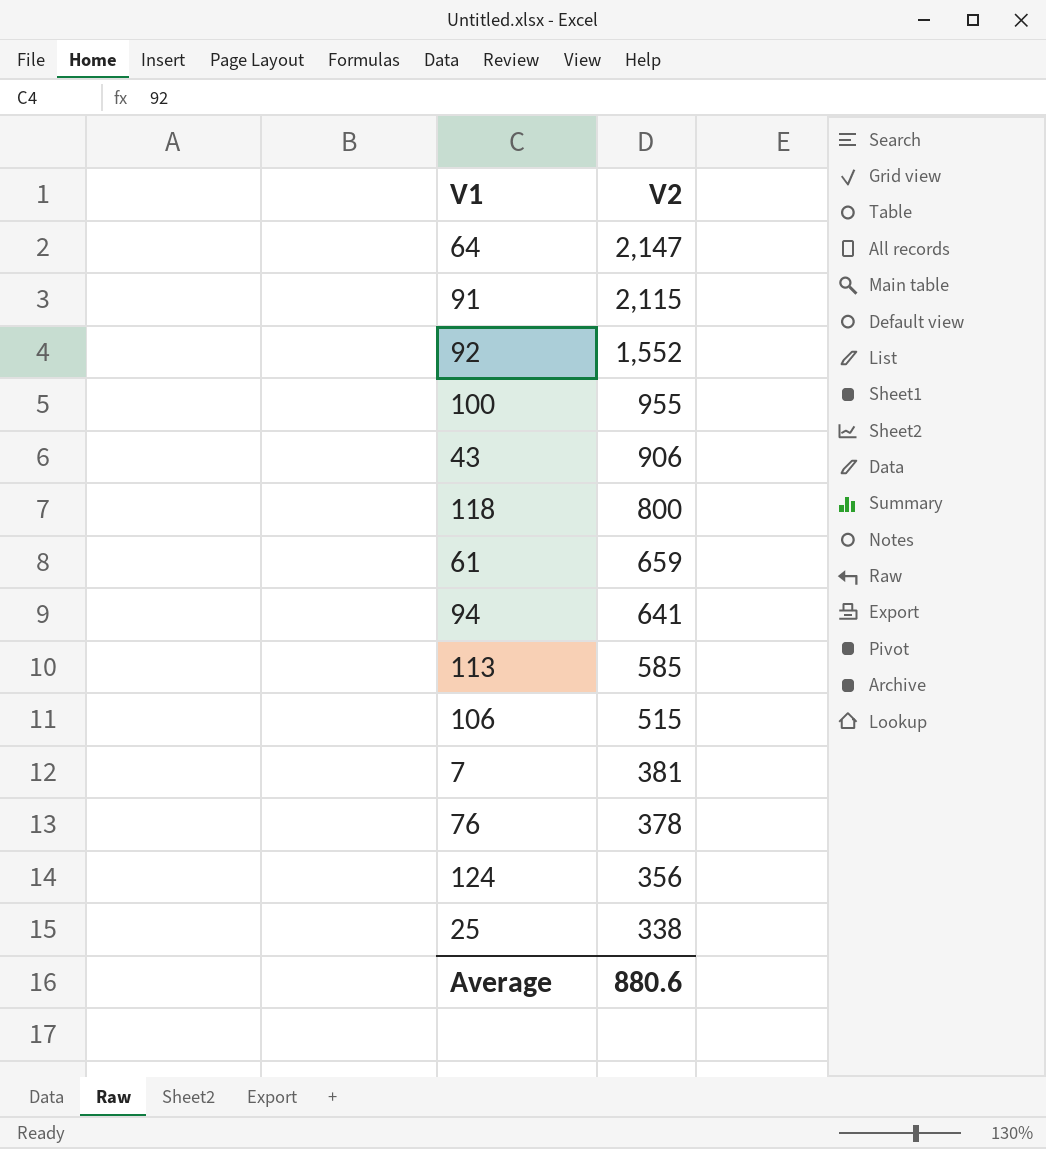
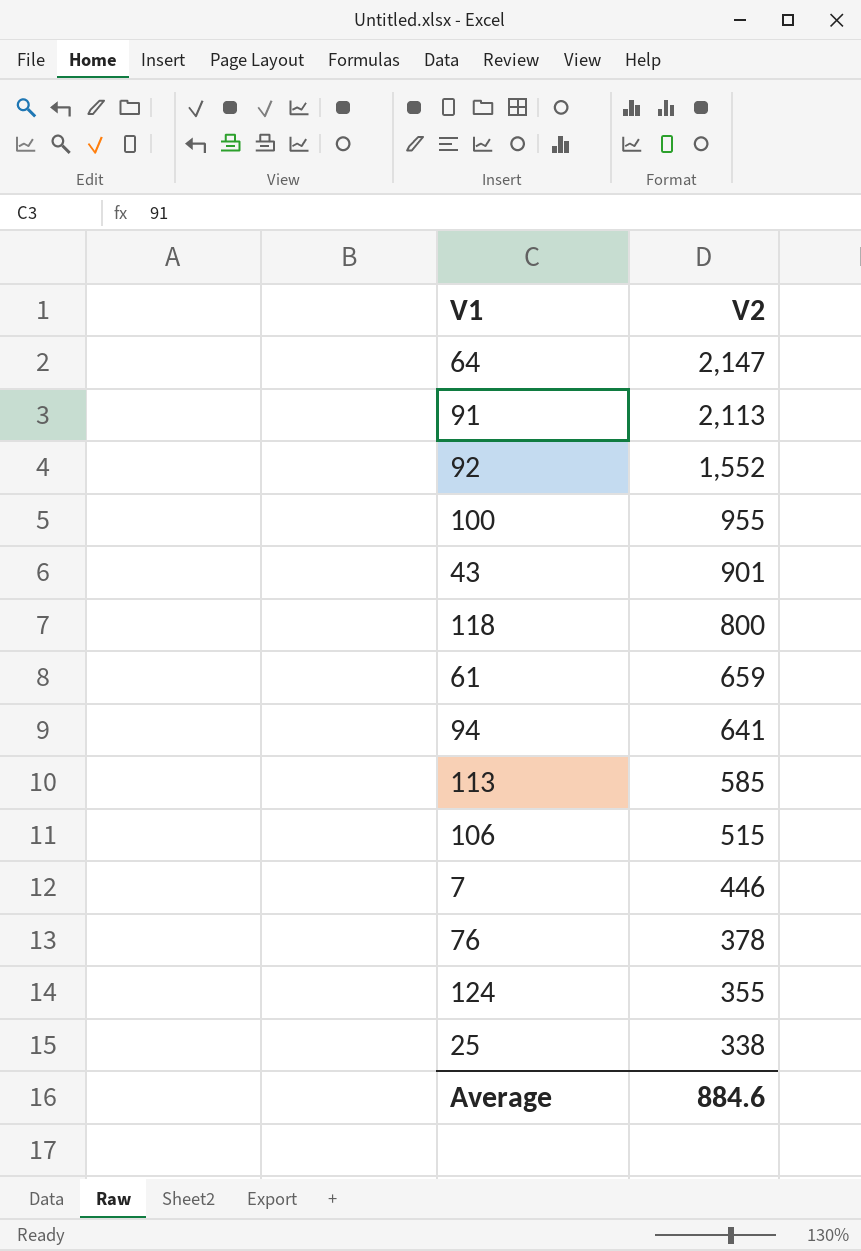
91 | V2: 2,115 -> 2,113
43 | V2: 906 -> 901
7 | V2: 381 -> 446
124 | V2: 356 -> 355
Average | V2: 880.6 -> 884.6

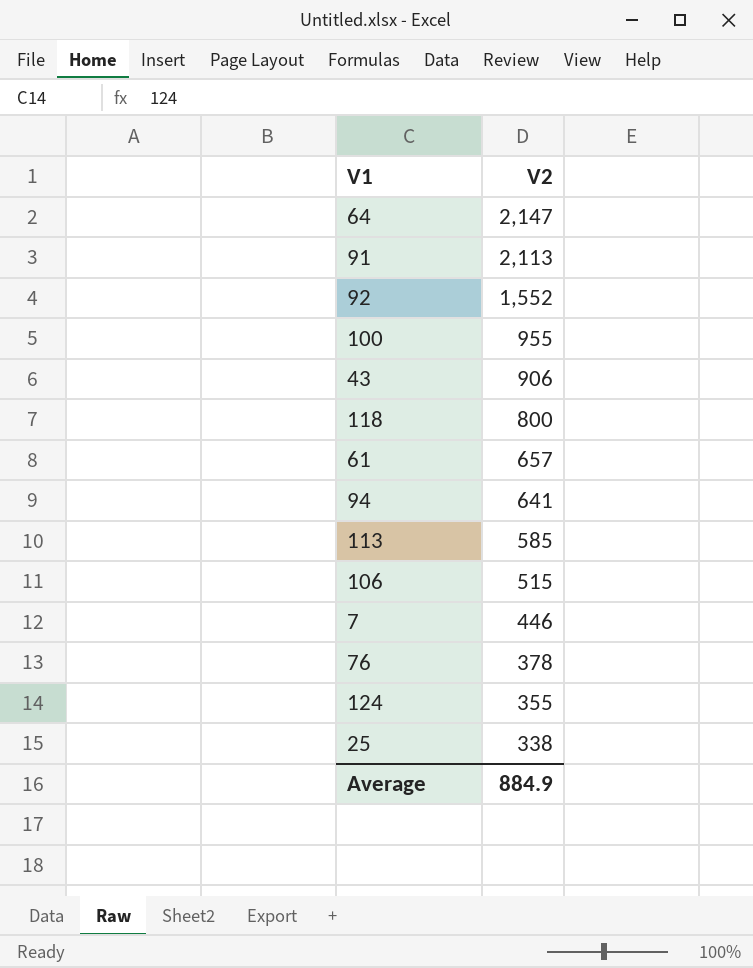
43 | V2: 901 -> 906
61 | V2: 659 -> 657
Average | V2: 884.6 -> 884.9

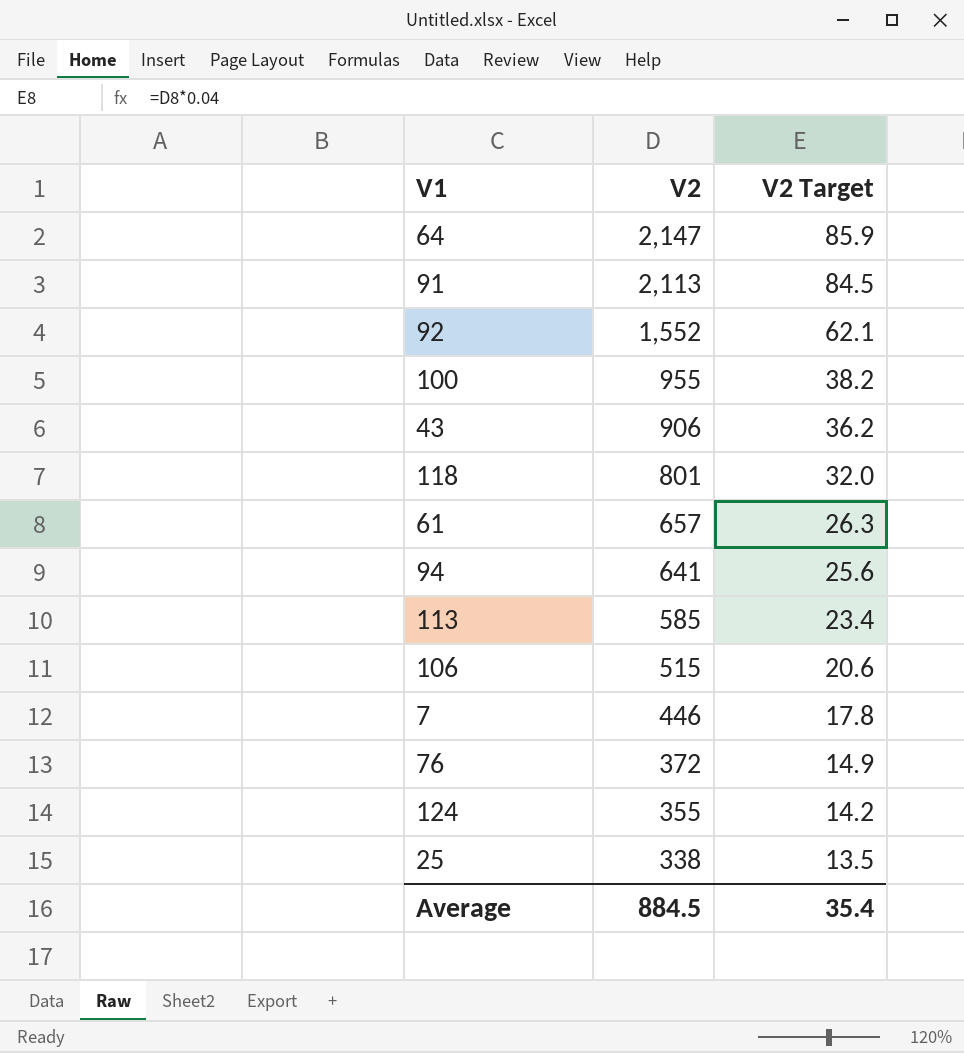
column V2 Target | formula: none -> [V2] * 0.04
118 | V2: 800 -> 801
76 | V2: 378 -> 372
Average | V2: 884.9 -> 884.5

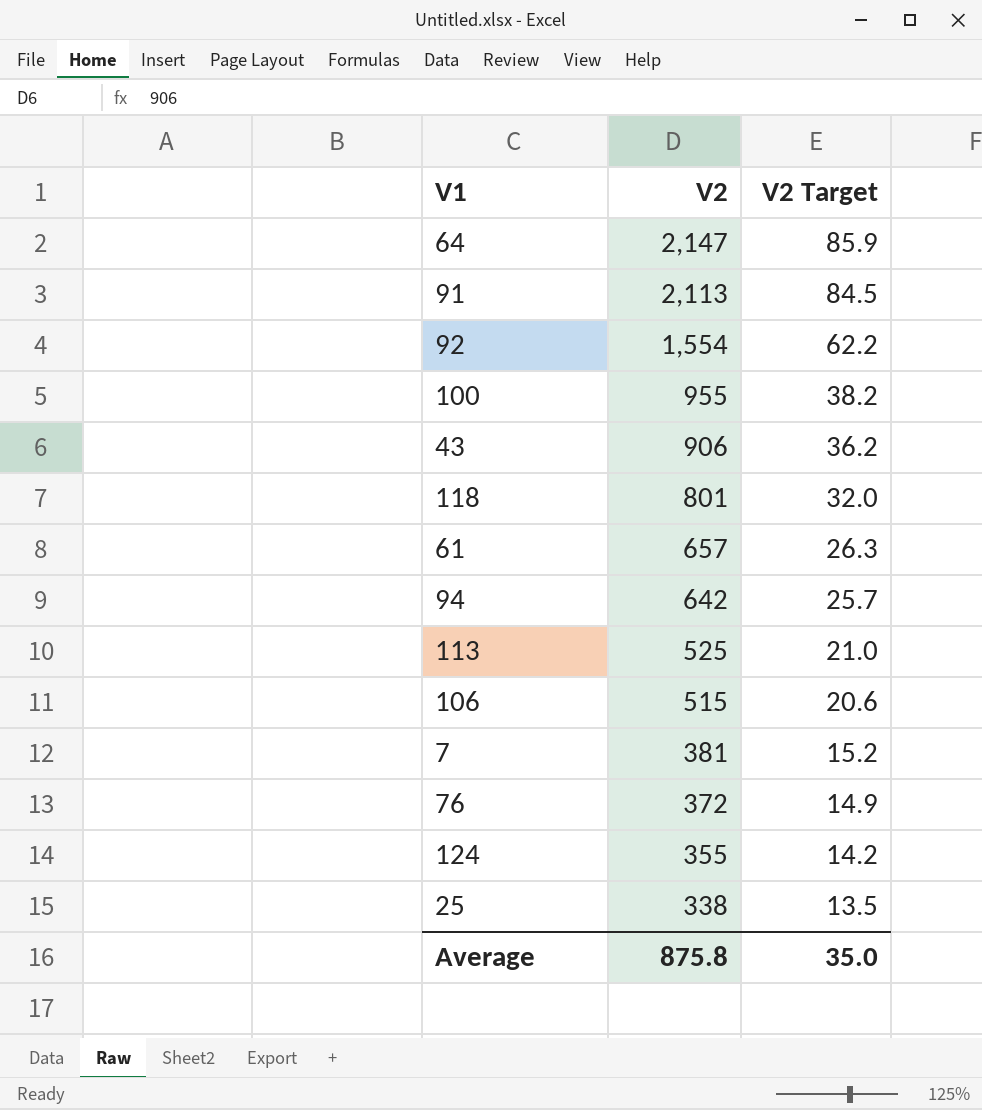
92 | V2: 1,552 -> 1,554
92 | V2 Target: 62.1 -> 62.2
94 | V2: 641 -> 642
94 | V2 Target: 25.6 -> 25.7
113 | V2: 585 -> 525
113 | V2 Target: 23.4 -> 21.0
7 | V2: 446 -> 381
7 | V2 Target: 17.8 -> 15.2
Average | V2: 884.5 -> 875.8
Average | V2 Target: 35.4 -> 35.0

